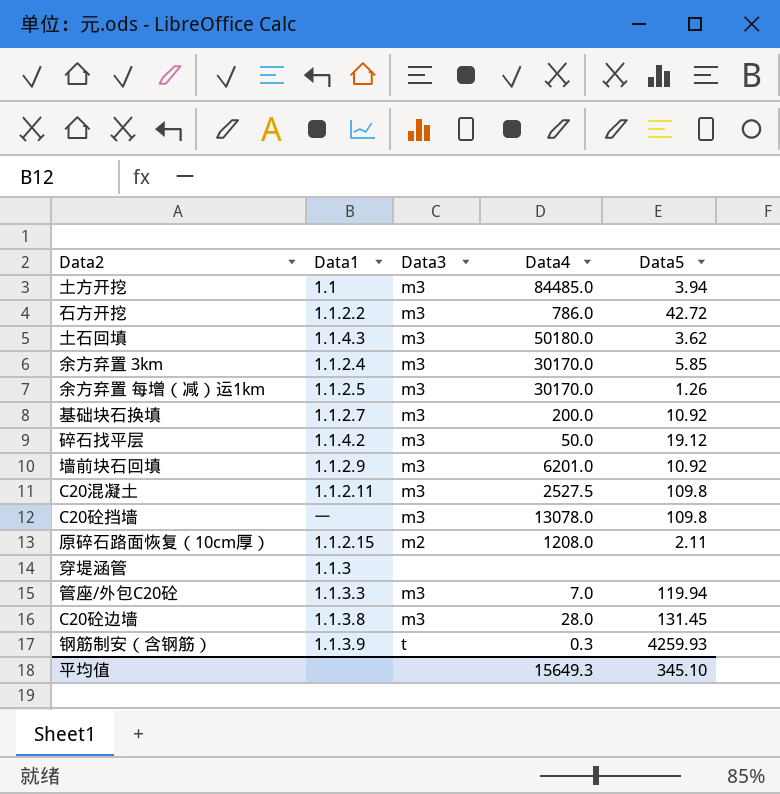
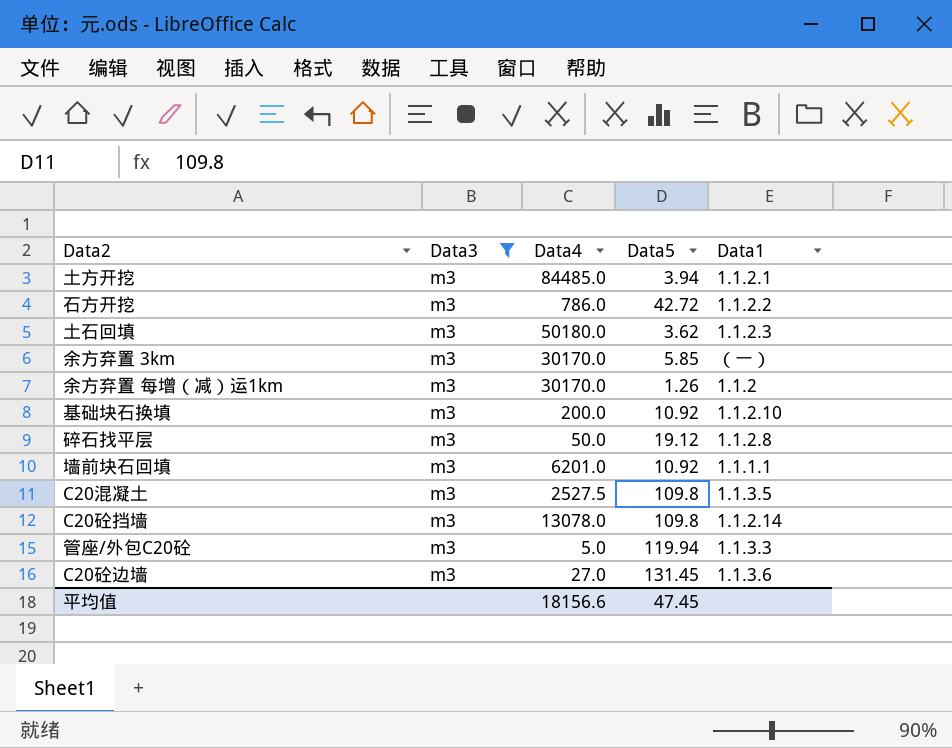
filter: none -> Data3 = m3
column Data1 | position: 2 -> 5
土方开挖 | Data1: 1.1 -> 1.1.2.1
土石回填 | Data1: 1.1.4.3 -> 1.1.2.3
余方弃置 3km | Data1: 1.1.2.4 -> （一）
余方弃置 每增（减）运1km | Data1: 1.1.2.5 -> 1.1.2
基础块石换填 | Data1: 1.1.2.7 -> 1.1.2.10
碎石找平层 | Data1: 1.1.4.2 -> 1.1.2.8
墙前块石回填 | Data1: 1.1.2.9 -> 1.1.1.1
C20混凝土 | Data1: 1.1.2.11 -> 1.1.3.5
C20砼挡墙 | Data1: 一 -> 1.1.2.14
管座/外包C20砼 | Data4: 7.0 -> 5.0
C20砼边墙 | Data4: 28.0 -> 27.0
C20砼边墙 | Data1: 1.1.3.8 -> 1.1.3.6
平均值 | Data4: 15649.3 -> 18156.6
平均值 | Data5: 345.10 -> 47.45

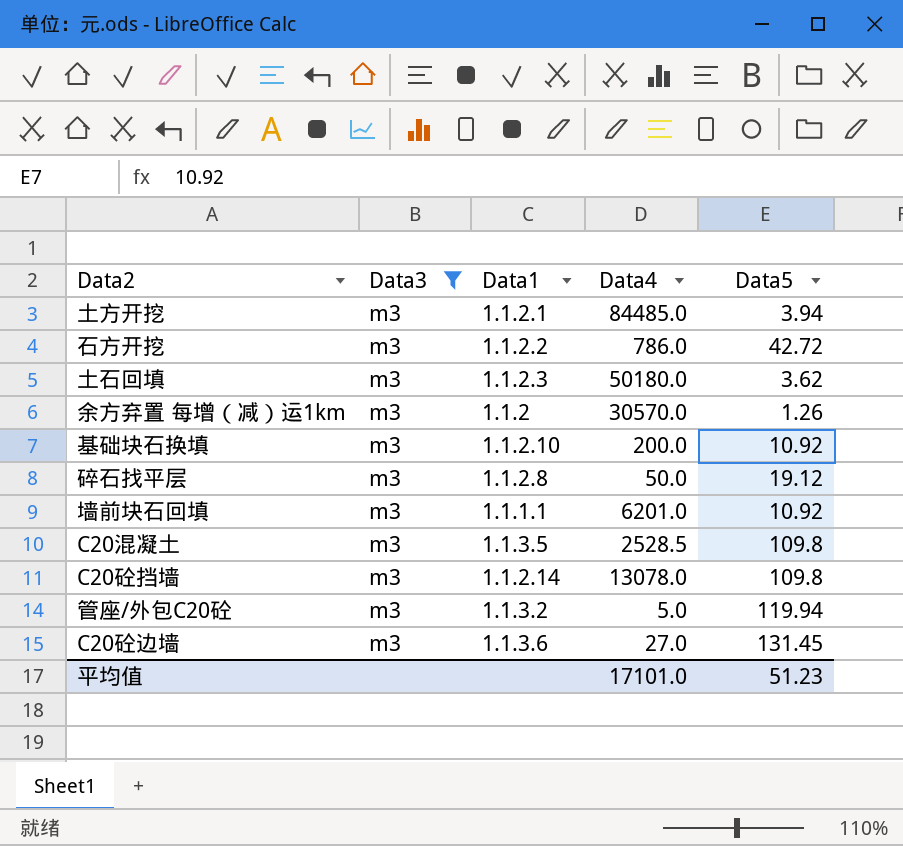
column Data1 | position: 5 -> 3
row 余方弃置 3km: m3 | 30170.0 | 5.85 | （一） -> none
余方弃置 每增（减）运1km | Data4: 30170.0 -> 30570.0
C20混凝土 | Data4: 2527.5 -> 2528.5
管座/外包C20砼 | Data1: 1.1.3.3 -> 1.1.3.2
平均值 | Data4: 18156.6 -> 17101.0
平均值 | Data5: 47.45 -> 51.23

